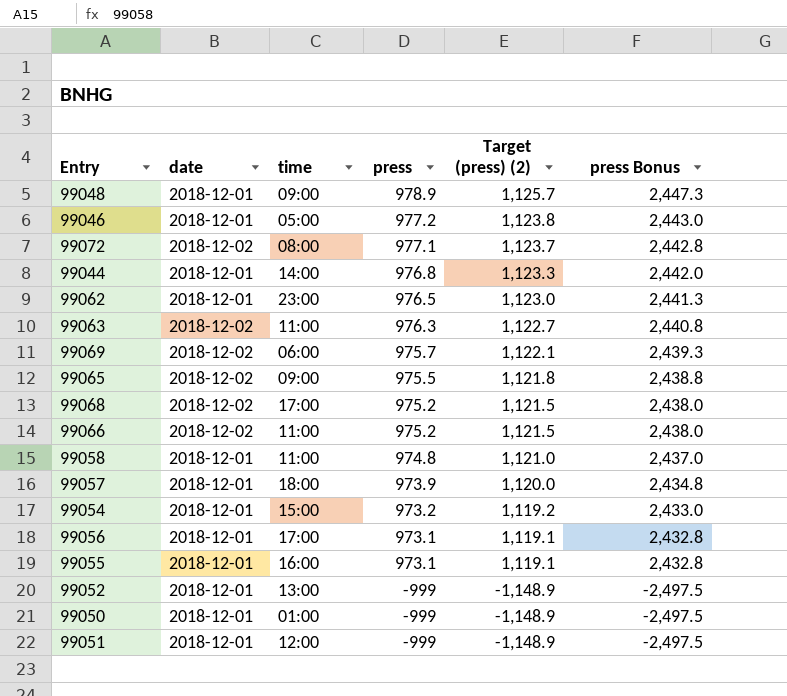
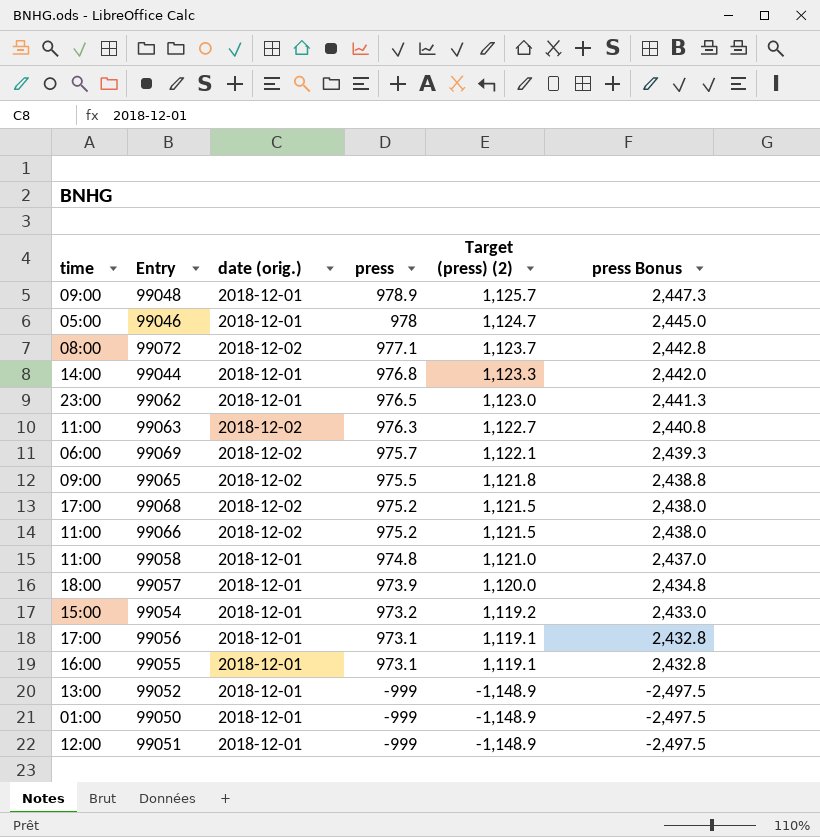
column time | position: 3 -> 1
column name: date -> date (orig.)
99046 | press: 977.2 -> 978
99046 | Target (press) (2): 1,123.8 -> 1,124.7
99046 | press Bonus: 2,443.0 -> 2,445.0

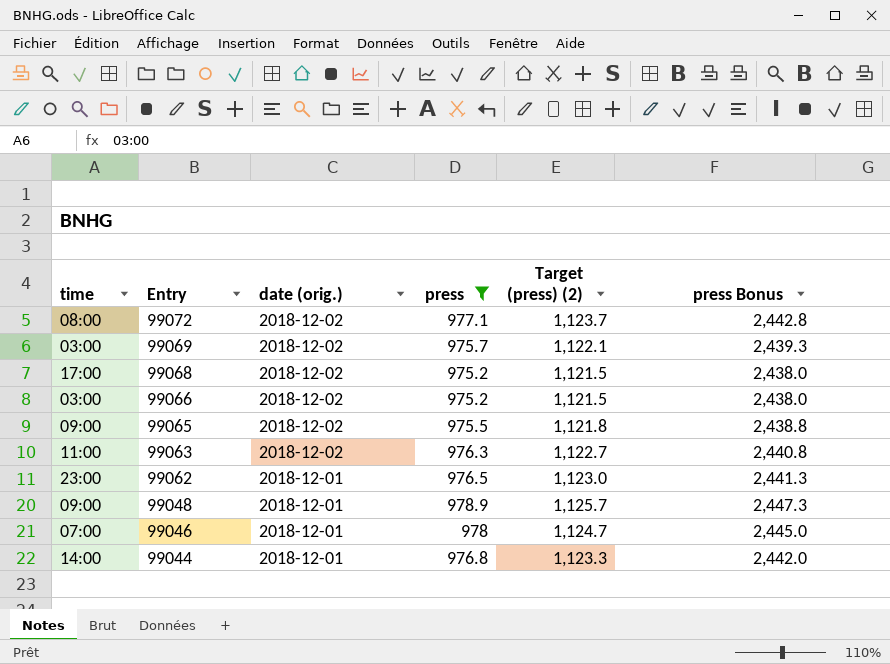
filter: none -> press >= 975.2
row order: press descending -> Entry descending
99069 | time: 06:00 -> 03:00
99066 | time: 11:00 -> 03:00
99046 | time: 05:00 -> 07:00

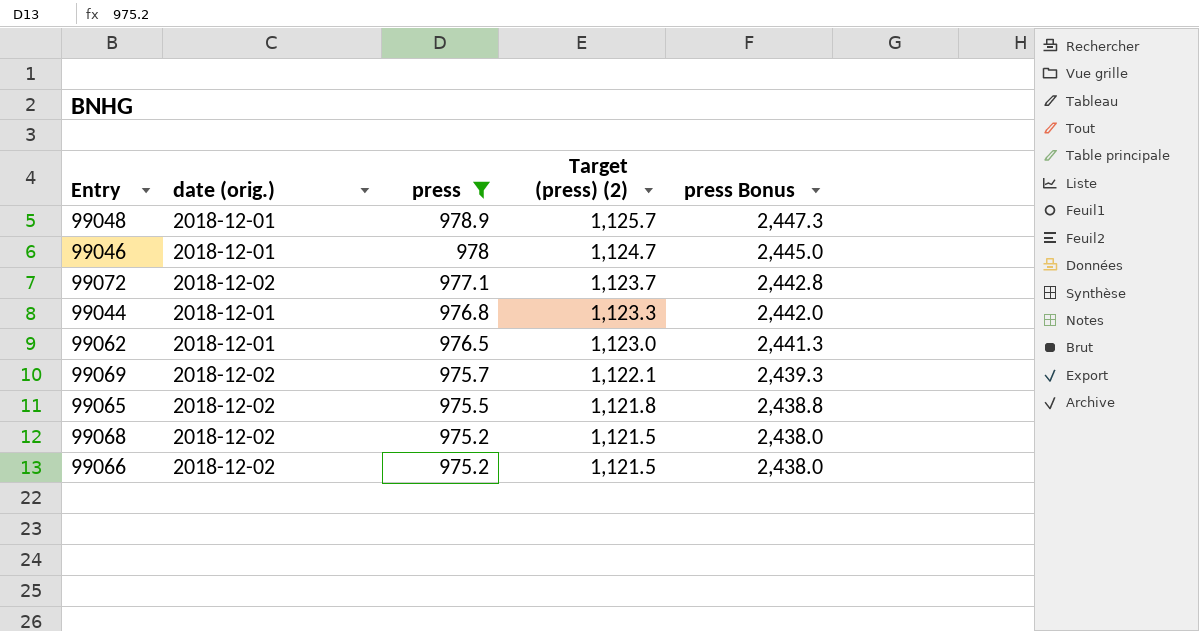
row order: Entry descending -> press descending
column time | position: 1 -> none
row 99063: 11:00 | 2018-12-02 | 976.3 | 1,122.7 | 2,440.8 -> none

